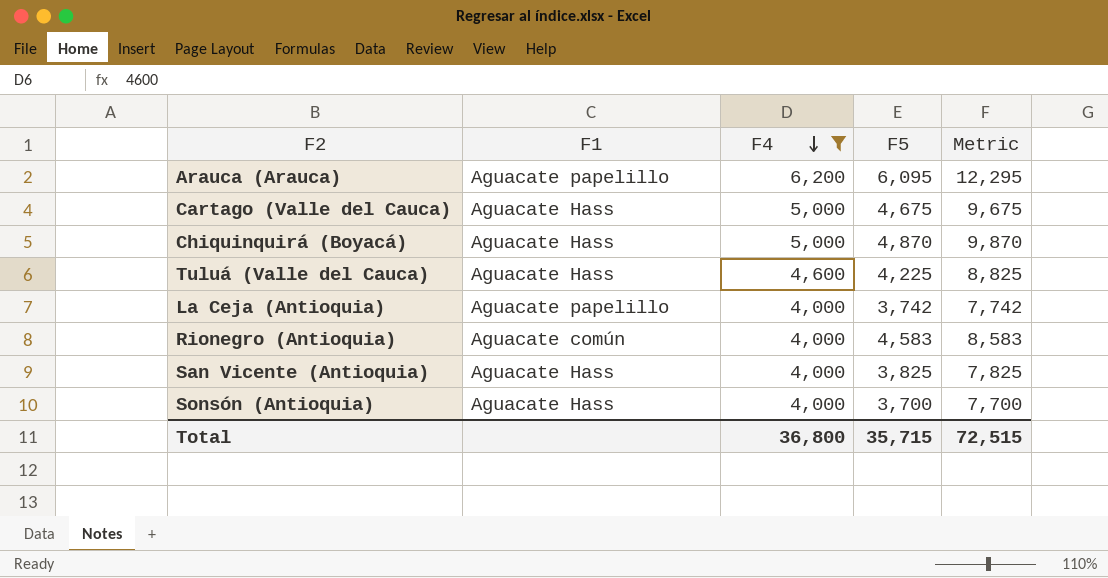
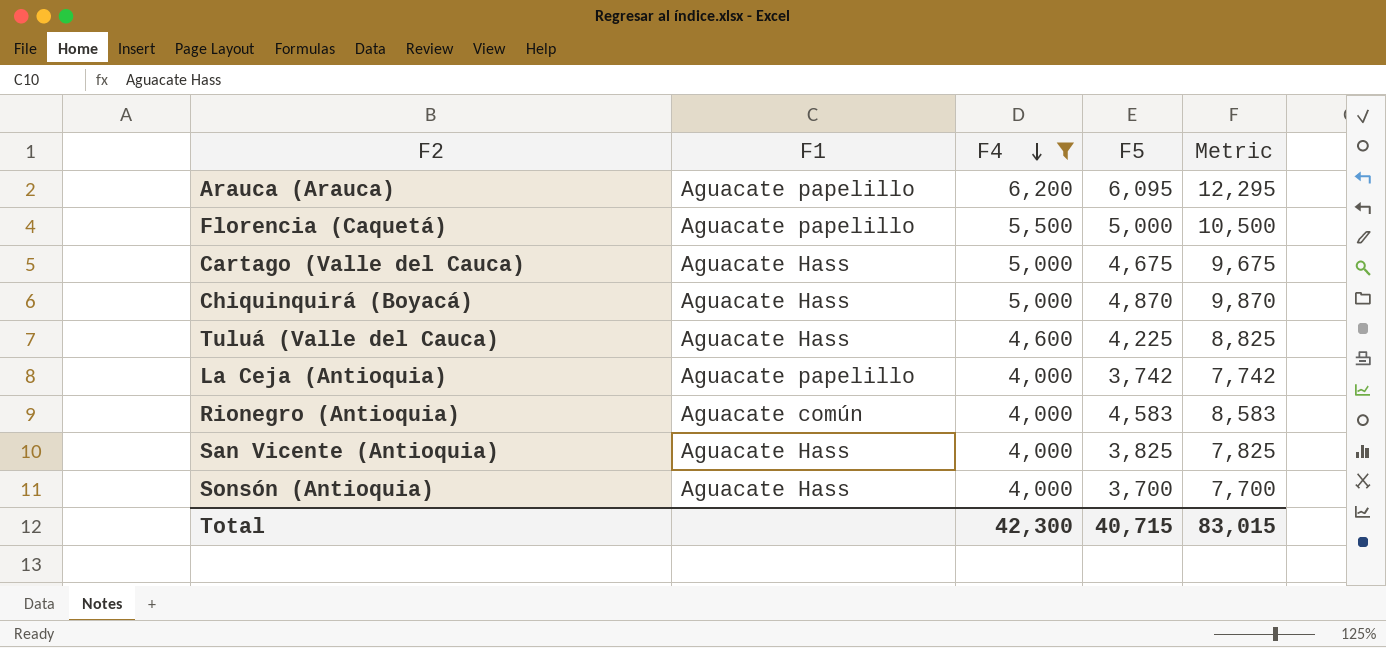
row Florencia (Caquetá): none -> Aguacate papelillo | 5,500 | 5,000 | 10,500
Total | F4: 36,800 -> 42,300
Total | F5: 35,715 -> 40,715
Total | Metric: 72,515 -> 83,015

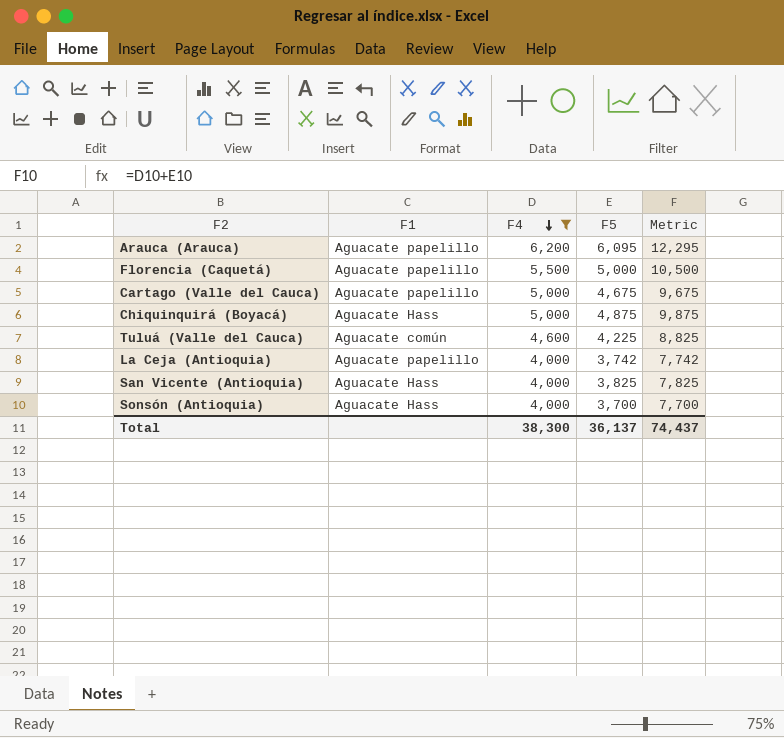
row Rionegro (Antioquia): Aguacate común | 4,000 | 4,583 | 8,583 -> none
Cartago (Valle del Cauca) | F1: Aguacate Hass -> Aguacate papelillo
Chiquinquirá (Boyacá) | F5: 4,870 -> 4,875
Chiquinquirá (Boyacá) | Metric: 9,870 -> 9,875
Tuluá (Valle del Cauca) | F1: Aguacate Hass -> Aguacate común
Total | F4: 42,300 -> 38,300
Total | F5: 40,715 -> 36,137
Total | Metric: 83,015 -> 74,437

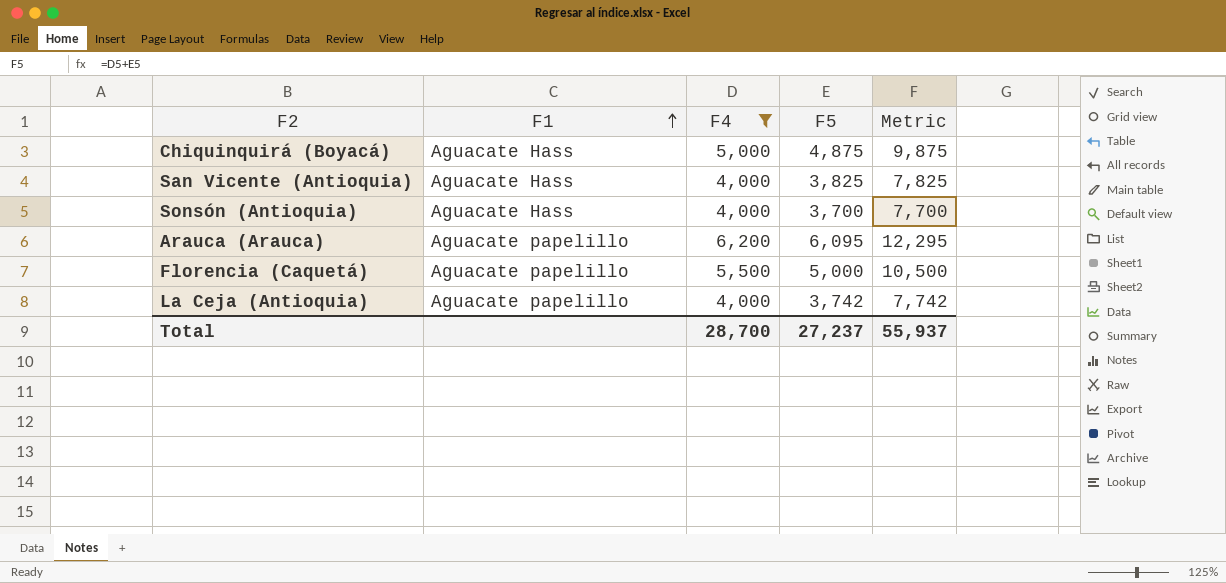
row order: F4 descending -> F1 ascending
row Cartago (Valle del Cauca): Aguacate papelillo | 5,000 | 4,675 | 9,675 -> none
row Tuluá (Valle del Cauca): Aguacate común | 4,600 | 4,225 | 8,825 -> none
Total | F4: 38,300 -> 28,700
Total | F5: 36,137 -> 27,237
Total | Metric: 74,437 -> 55,937

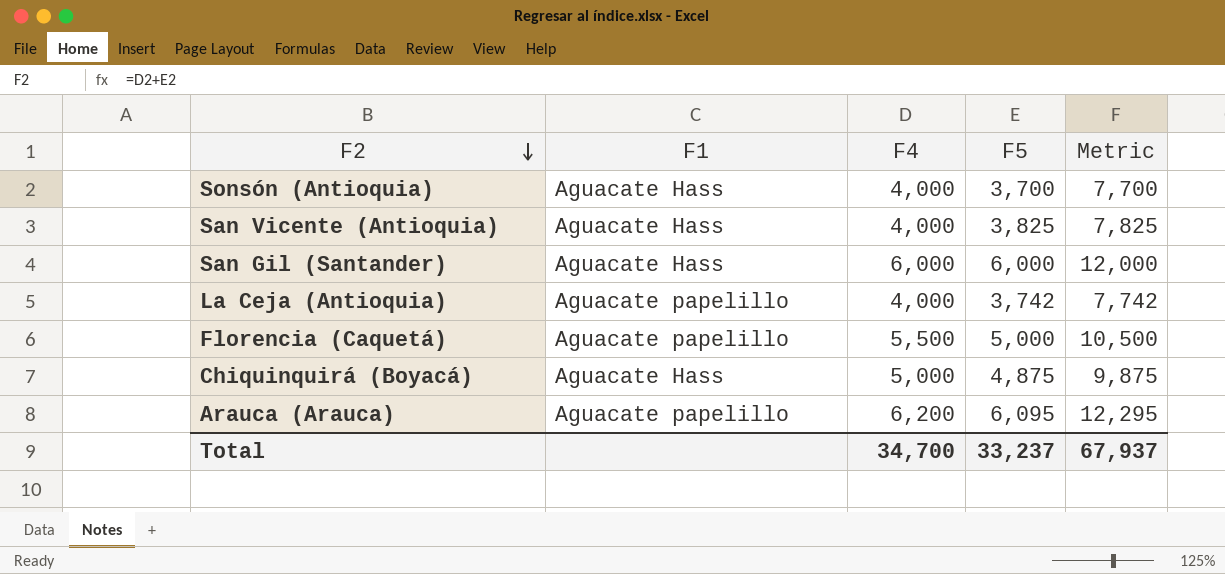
filter: F4 != 6,000 -> none
row order: F1 ascending -> F2 descending
Total | F4: 28,700 -> 34,700
Total | F5: 27,237 -> 33,237
Total | Metric: 55,937 -> 67,937

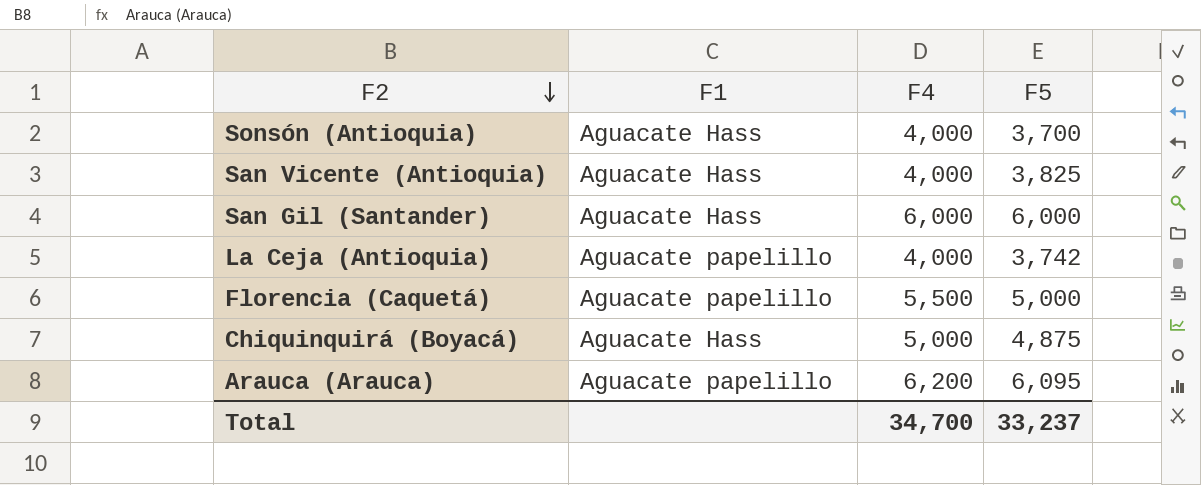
column Metric | formula: [F4] + [F5] -> none

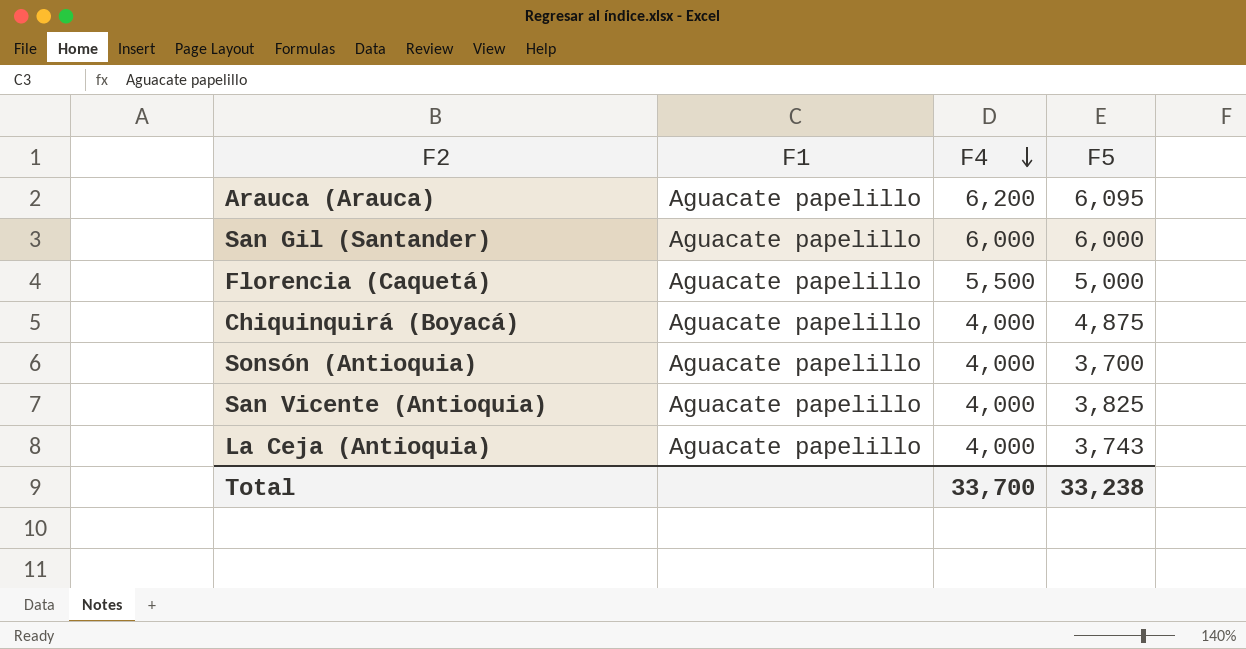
row order: F2 descending -> F4 descending
San Gil (Santander) | F1: Aguacate Hass -> Aguacate papelillo
Chiquinquirá (Boyacá) | F1: Aguacate Hass -> Aguacate papelillo
Chiquinquirá (Boyacá) | F4: 5,000 -> 4,000
Sonsón (Antioquia) | F1: Aguacate Hass -> Aguacate papelillo
San Vicente (Antioquia) | F1: Aguacate Hass -> Aguacate papelillo
La Ceja (Antioquia) | F5: 3,742 -> 3,743
Total | F4: 34,700 -> 33,700
Total | F5: 33,237 -> 33,238

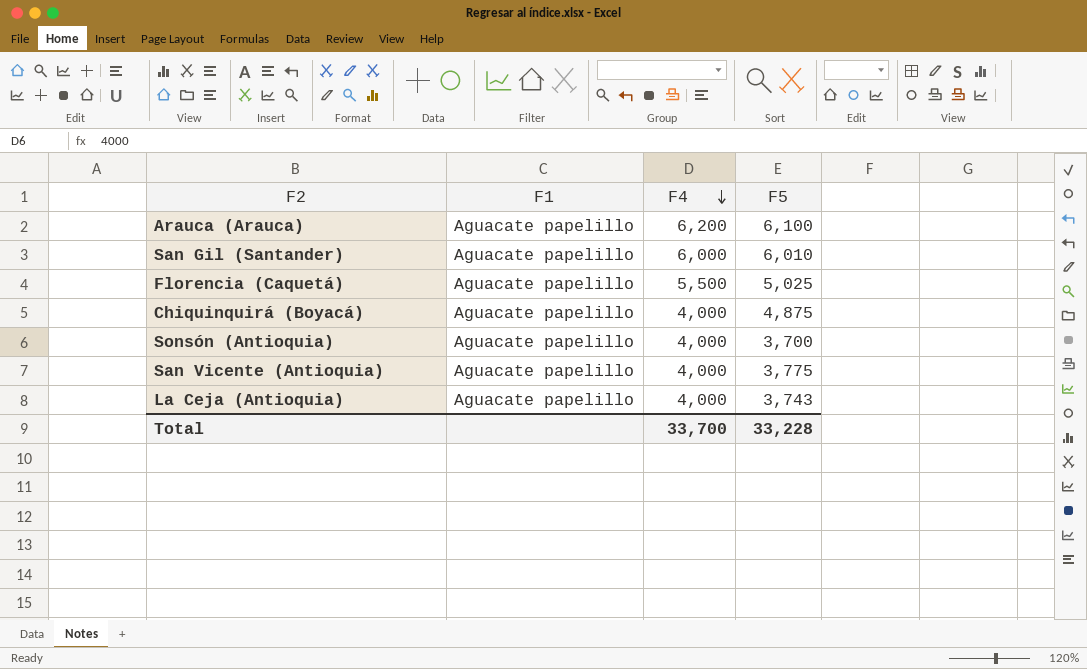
Arauca (Arauca) | F5: 6,095 -> 6,100
San Gil (Santander) | F5: 6,000 -> 6,010
Florencia (Caquetá) | F5: 5,000 -> 5,025
San Vicente (Antioquia) | F5: 3,825 -> 3,775
Total | F5: 33,238 -> 33,228

